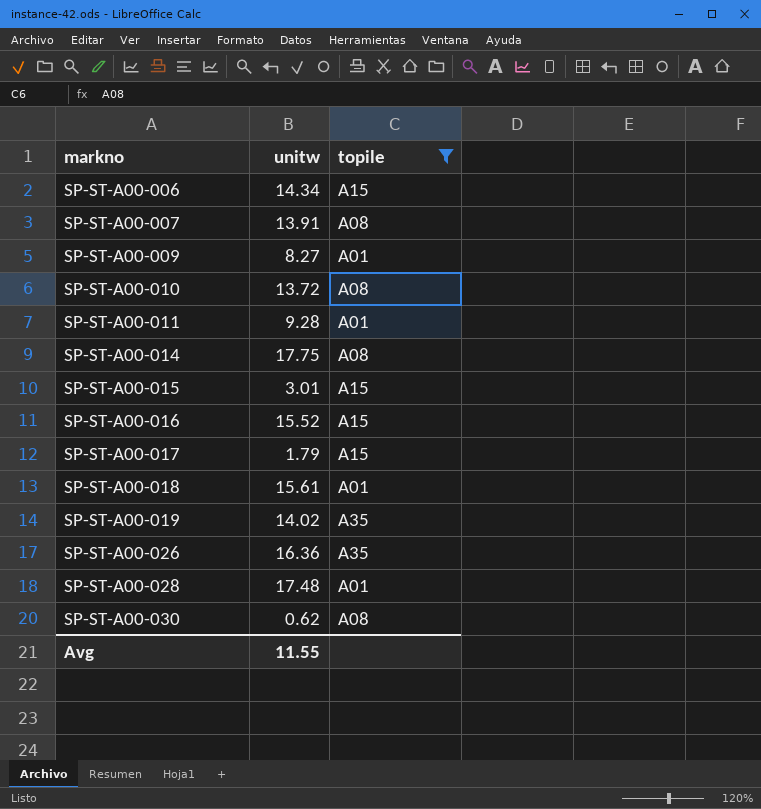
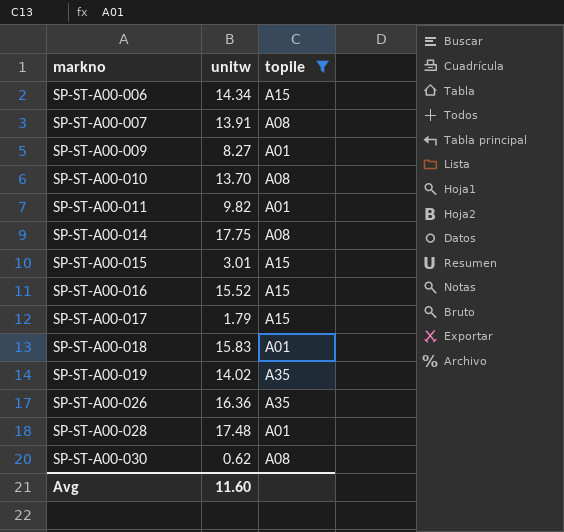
SP-ST-A00-010 | unitw: 13.72 -> 13.70
SP-ST-A00-011 | unitw: 9.28 -> 9.82
SP-ST-A00-018 | unitw: 15.61 -> 15.83
Avg | unitw: 11.55 -> 11.60

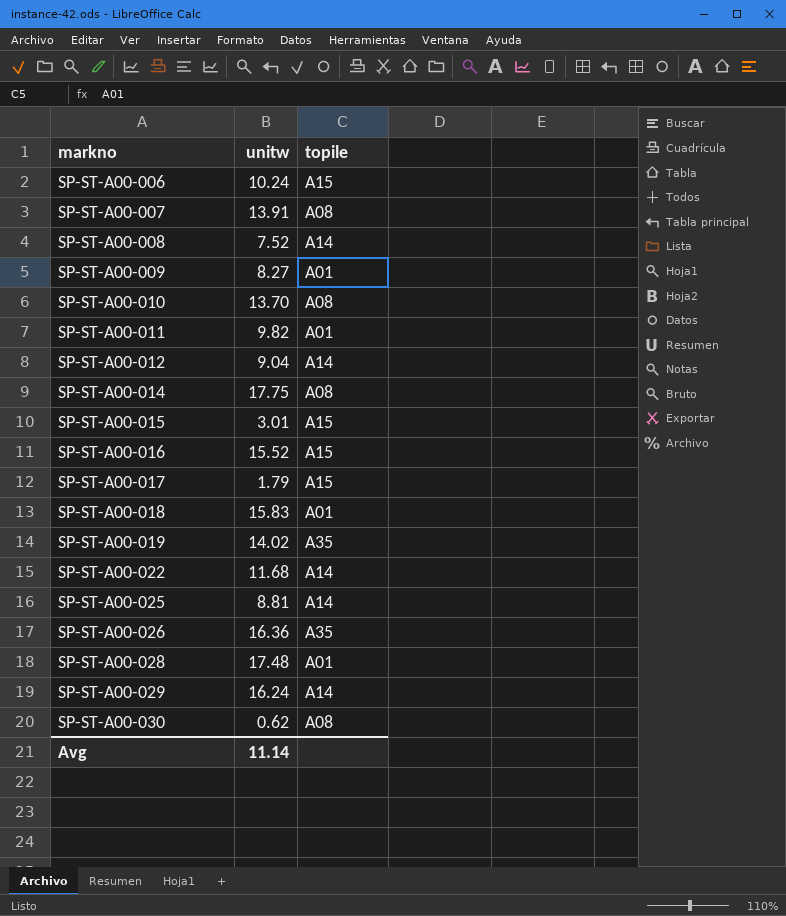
filter: topile != A14 -> none
SP-ST-A00-006 | unitw: 14.34 -> 10.24
Avg | unitw: 11.60 -> 11.14

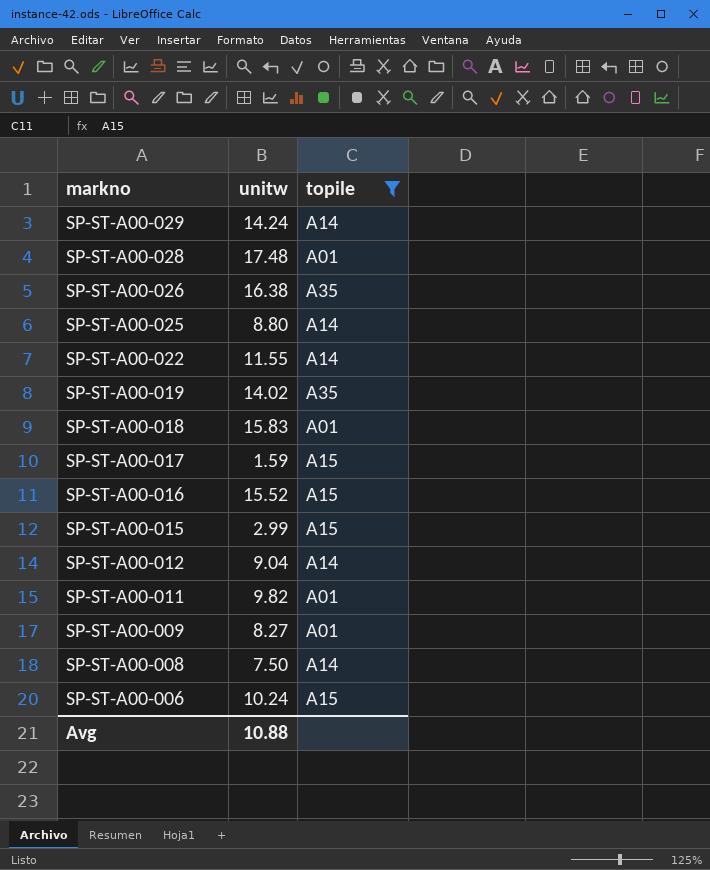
filter: none -> topile != A08
row order: markno ascending -> markno descending
SP-ST-A00-029 | unitw: 16.24 -> 14.24
SP-ST-A00-026 | unitw: 16.36 -> 16.38
SP-ST-A00-025 | unitw: 8.81 -> 8.80
SP-ST-A00-022 | unitw: 11.68 -> 11.55
SP-ST-A00-017 | unitw: 1.79 -> 1.59
SP-ST-A00-015 | unitw: 3.01 -> 2.99
SP-ST-A00-008 | unitw: 7.52 -> 7.50
Avg | unitw: 11.14 -> 10.88

